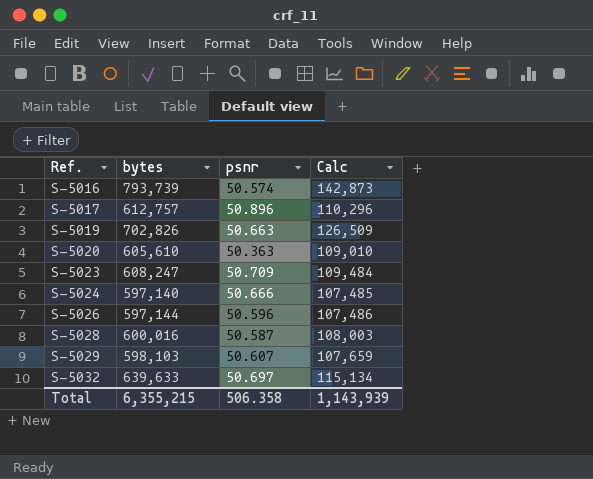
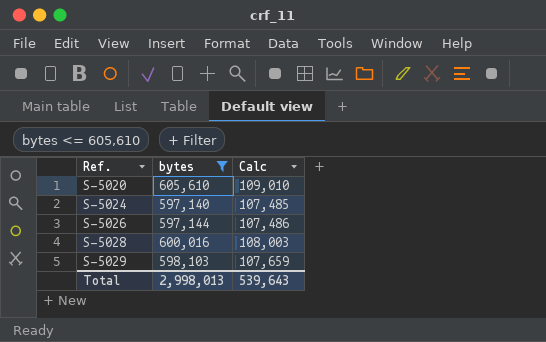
filter: none -> bytes <= 605,610
column psnr | position: 3 -> none
Total | bytes: 6,355,215 -> 2,998,013
Total | Calc: 1,143,939 -> 539,643

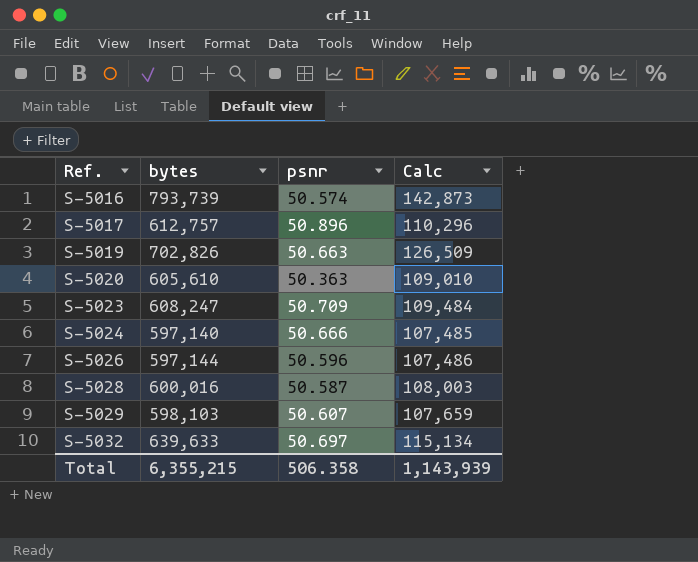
filter: bytes <= 605,610 -> none
column psnr | position: none -> 3
Total | bytes: 2,998,013 -> 6,355,215
Total | Calc: 539,643 -> 1,143,939

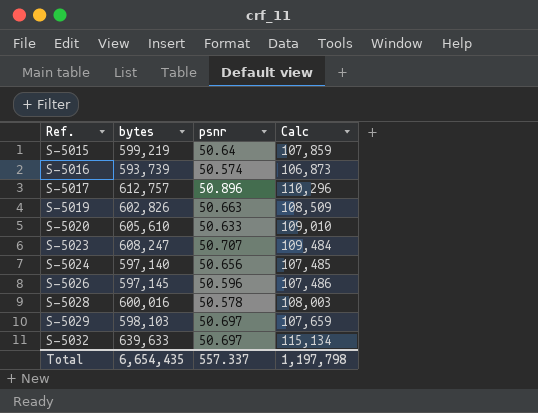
row S-5015: none -> 599,219 | 50.64 | 107,859
S-5016 | bytes: 793,739 -> 593,739
S-5016 | Calc: 142,873 -> 106,873
S-5019 | bytes: 702,826 -> 602,826
S-5019 | Calc: 126,509 -> 108,509
S-5020 | psnr: 50.363 -> 50.633
S-5023 | psnr: 50.709 -> 50.707
S-5024 | psnr: 50.666 -> 50.656
S-5026 | bytes: 597,144 -> 597,145
S-5028 | psnr: 50.587 -> 50.578
S-5029 | psnr: 50.607 -> 50.697
Total | bytes: 6,355,215 -> 6,654,435
Total | psnr: 506.358 -> 557.337
Total | Calc: 1,143,939 -> 1,197,798

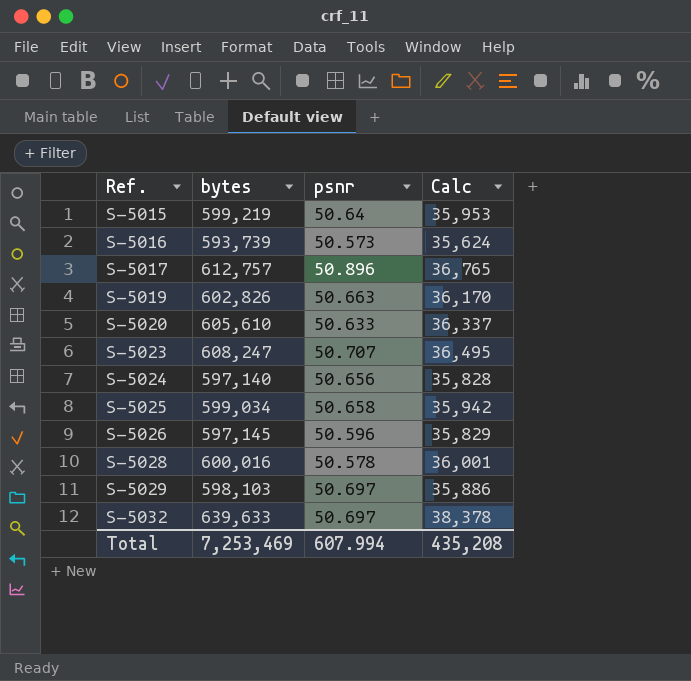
column Calc | formula: [bytes] * 0.18 -> [bytes] * 0.06
S-5016 | psnr: 50.574 -> 50.573
row S-5025: none -> 599,034 | 50.658 | 35,942
Total | bytes: 6,654,435 -> 7,253,469
Total | psnr: 557.337 -> 607.994
Total | Calc: 1,197,798 -> 435,208

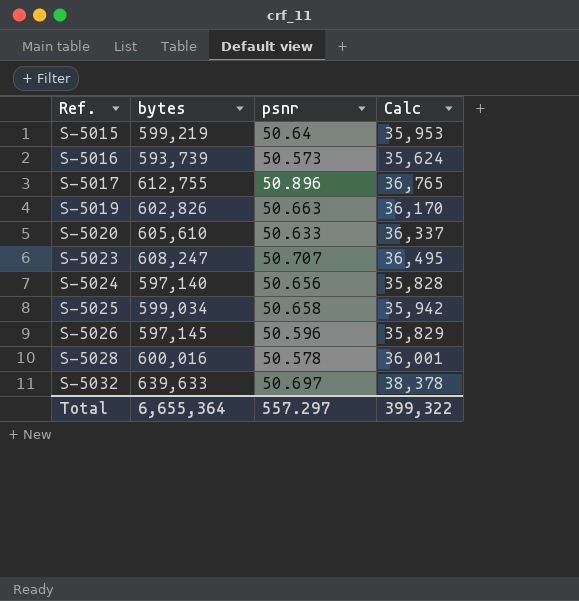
row S-5029: 598,103 | 50.697 | 35,886 -> none
S-5017 | bytes: 612,757 -> 612,755
Total | bytes: 7,253,469 -> 6,655,364
Total | psnr: 607.994 -> 557.297
Total | Calc: 435,208 -> 399,322

